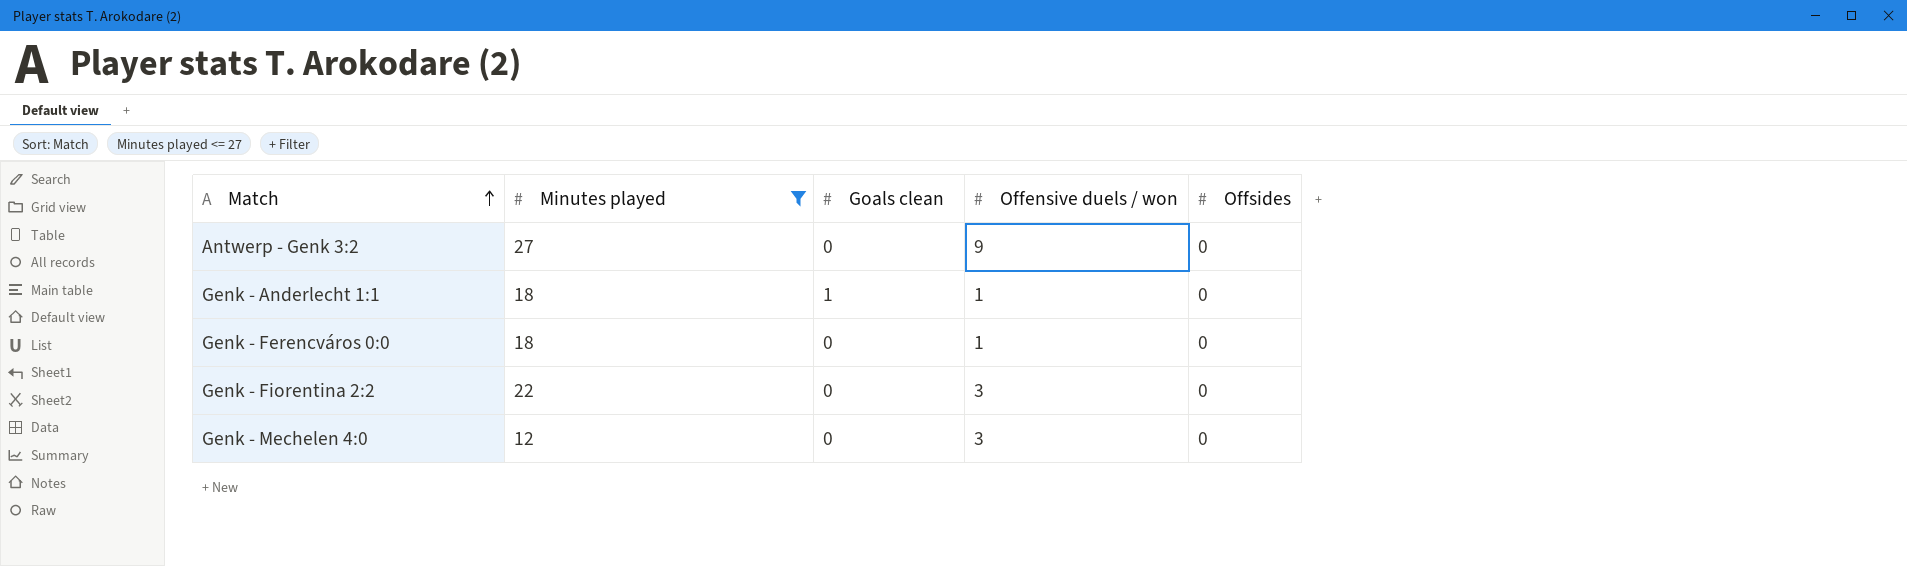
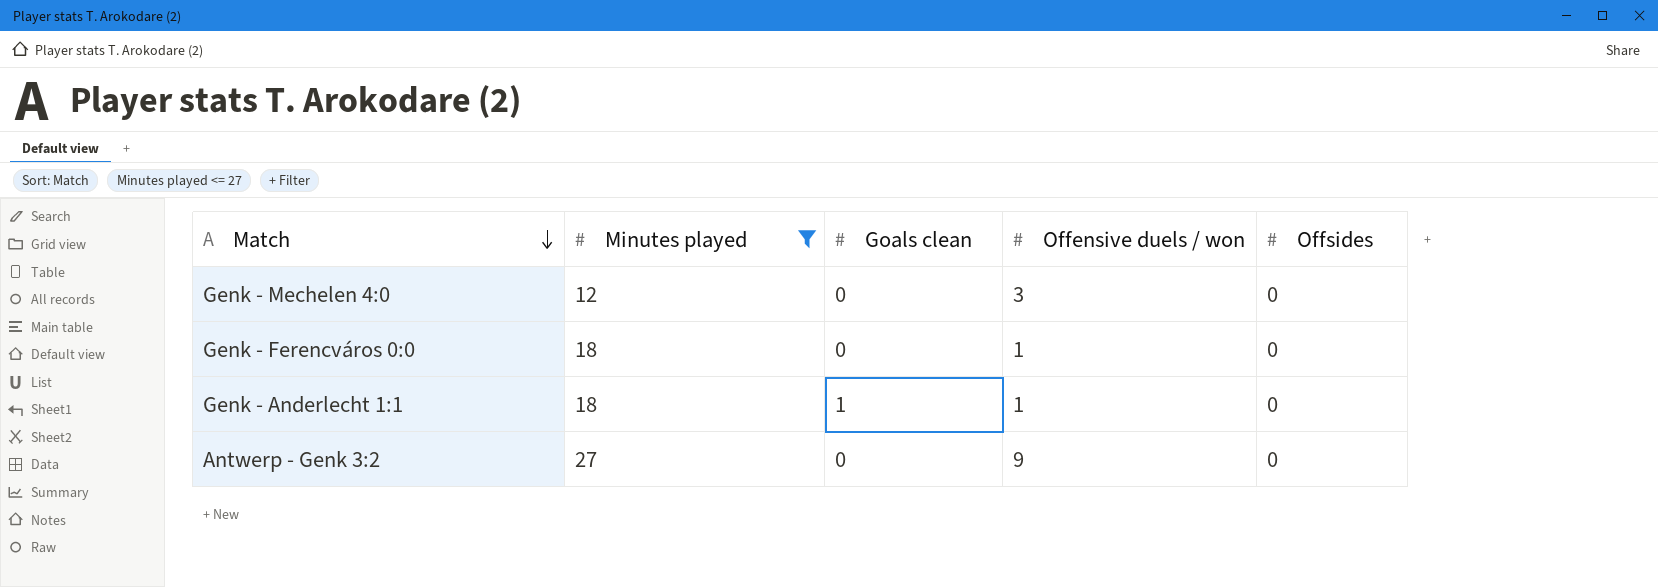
row order: Match ascending -> Match descending
row Genk - Fiorentina 2:2: 22 | 0 | 3 | 0 -> none

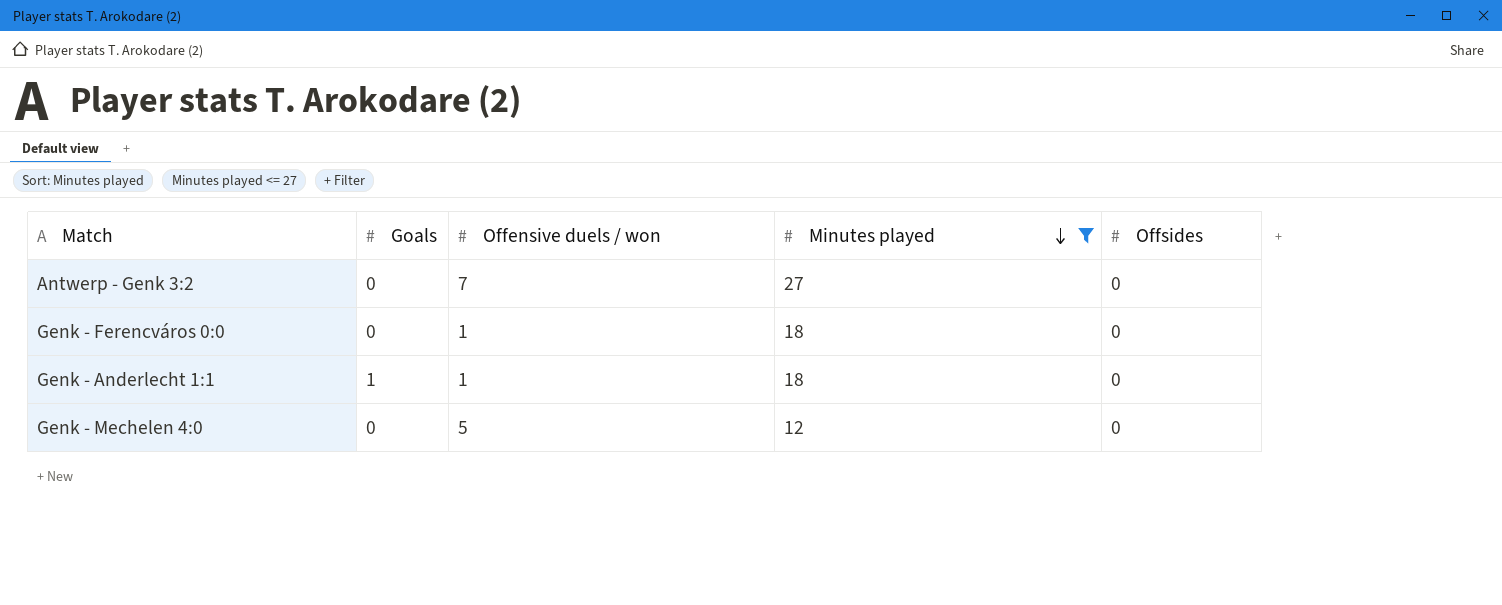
row order: Match descending -> Minutes played descending
column name: Goals clean -> Goals
column Minutes played | position: 2 -> 4
Antwerp - Genk 3:2 | Offensive duels / won: 9 -> 7
Genk - Mechelen 4:0 | Offensive duels / won: 3 -> 5

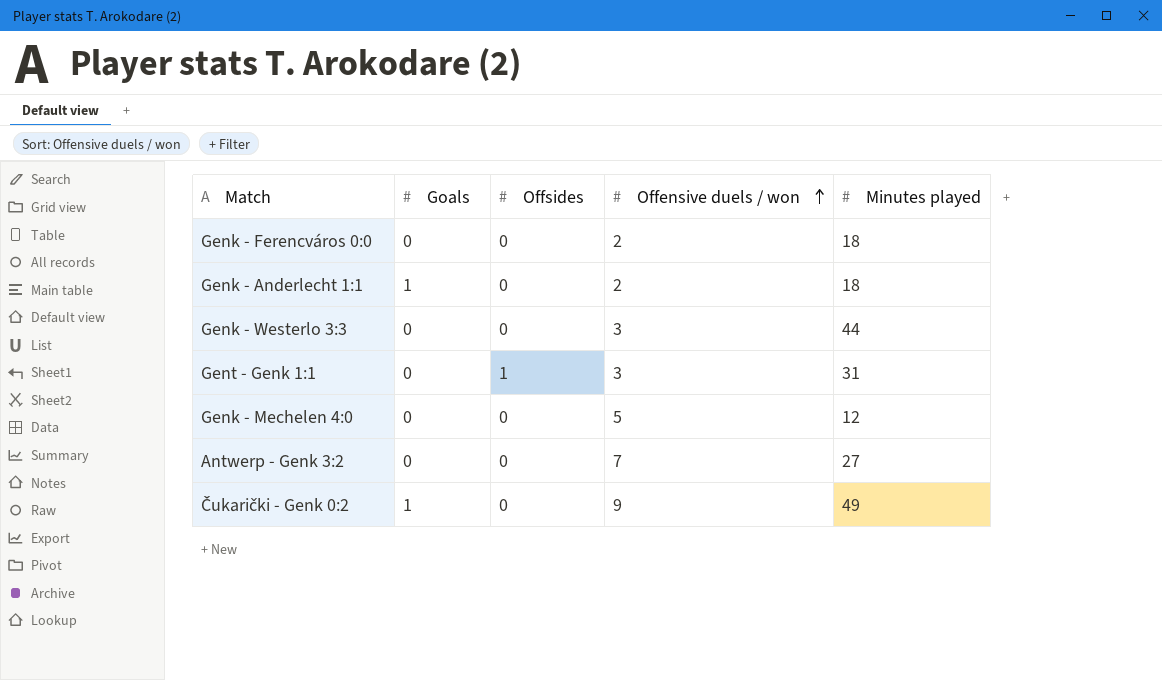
filter: Minutes played <= 27 -> none
row order: Minutes played descending -> Offensive duels / won ascending
column Offsides | position: 5 -> 3
Genk - Ferencváros 0:0 | Offensive duels / won: 1 -> 2
Genk - Anderlecht 1:1 | Offensive duels / won: 1 -> 2

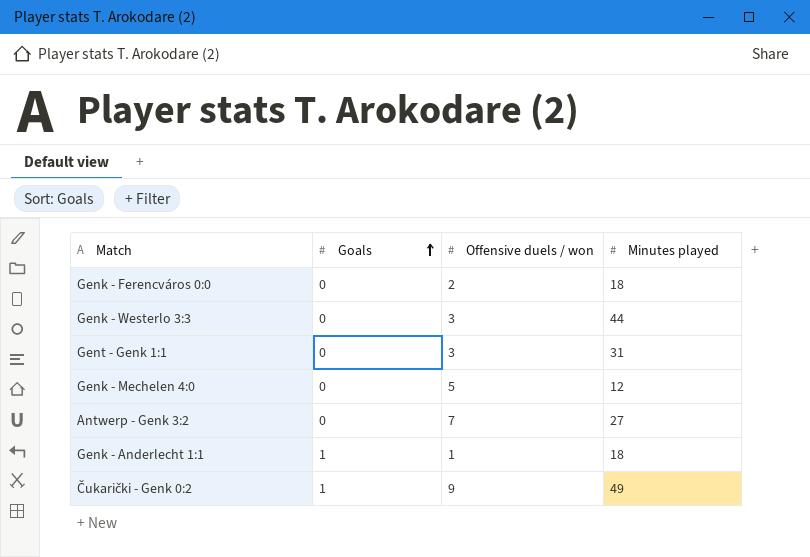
row order: Offensive duels / won ascending -> Goals ascending
column Offsides | position: 3 -> none
Genk - Anderlecht 1:1 | Offensive duels / won: 2 -> 1

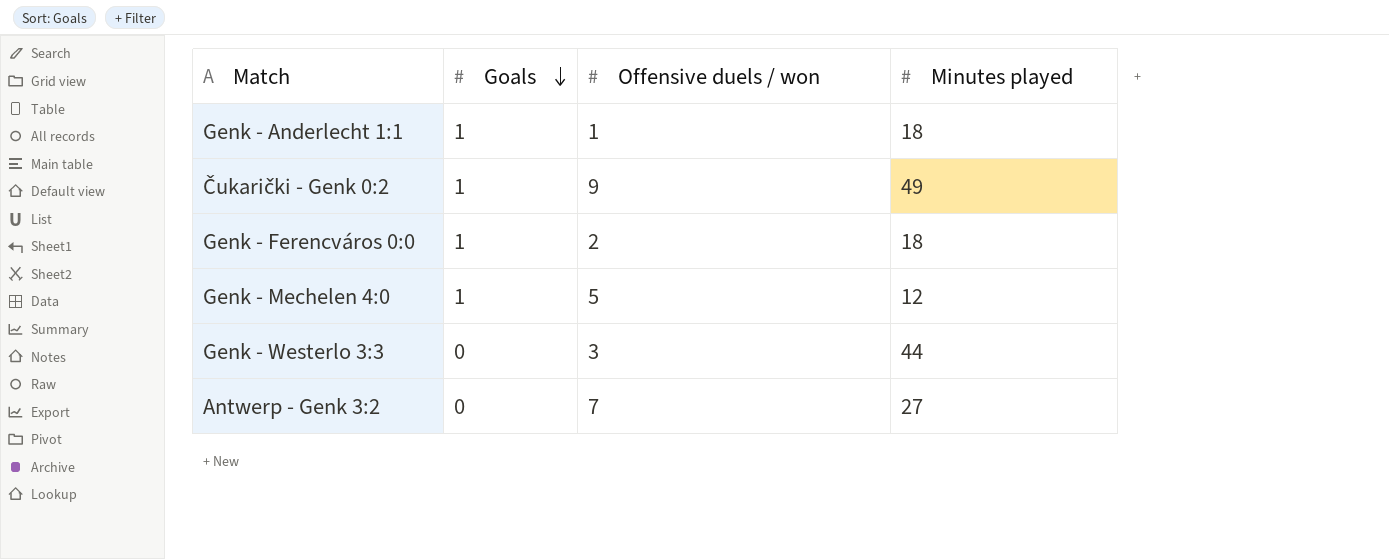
row order: Goals ascending -> Goals descending
row Gent - Genk 1:1: 0 | 3 | 31 -> none
Genk - Ferencváros 0:0 | Goals: 0 -> 1
Genk - Mechelen 4:0 | Goals: 0 -> 1

